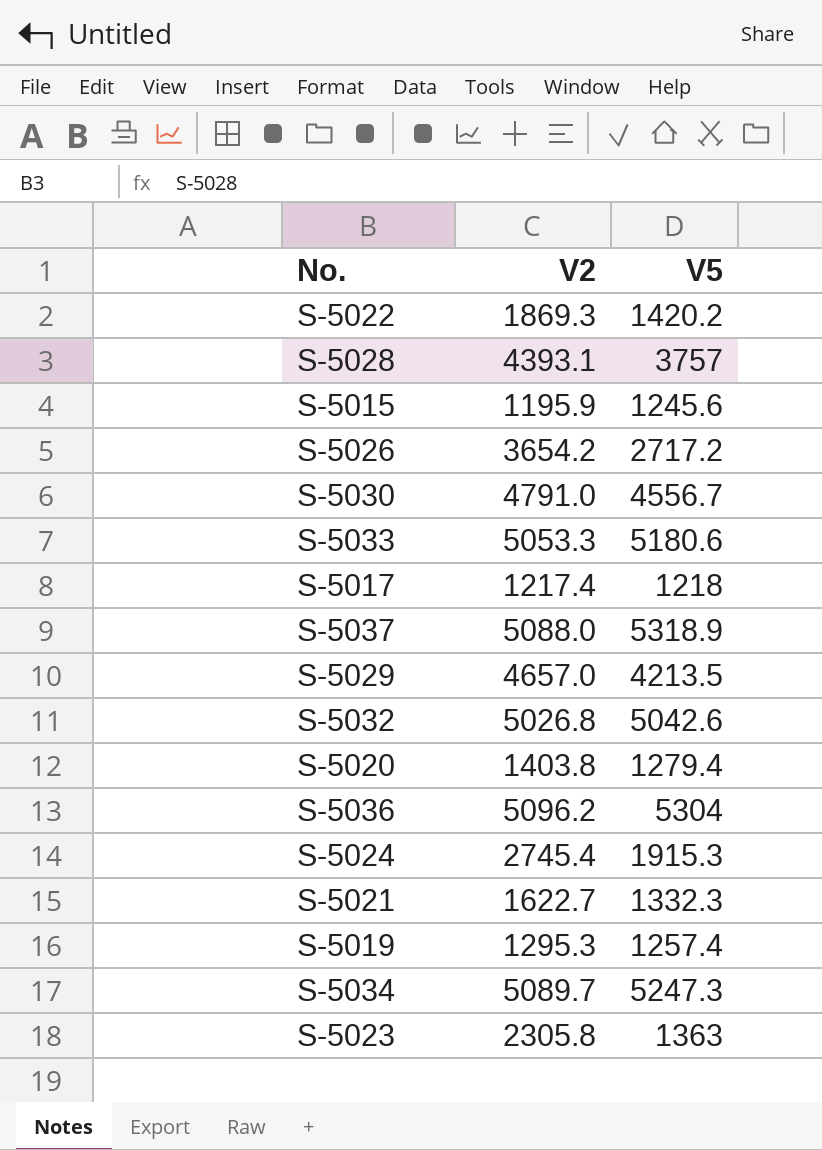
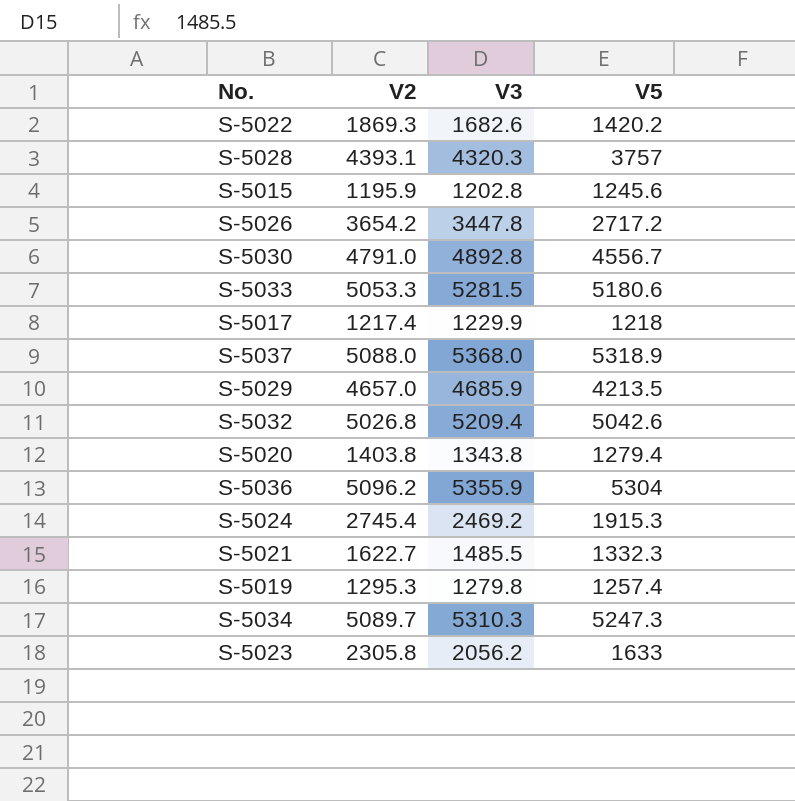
column V3 | position: none -> 3
S-5023 | V5: 1363 -> 1633

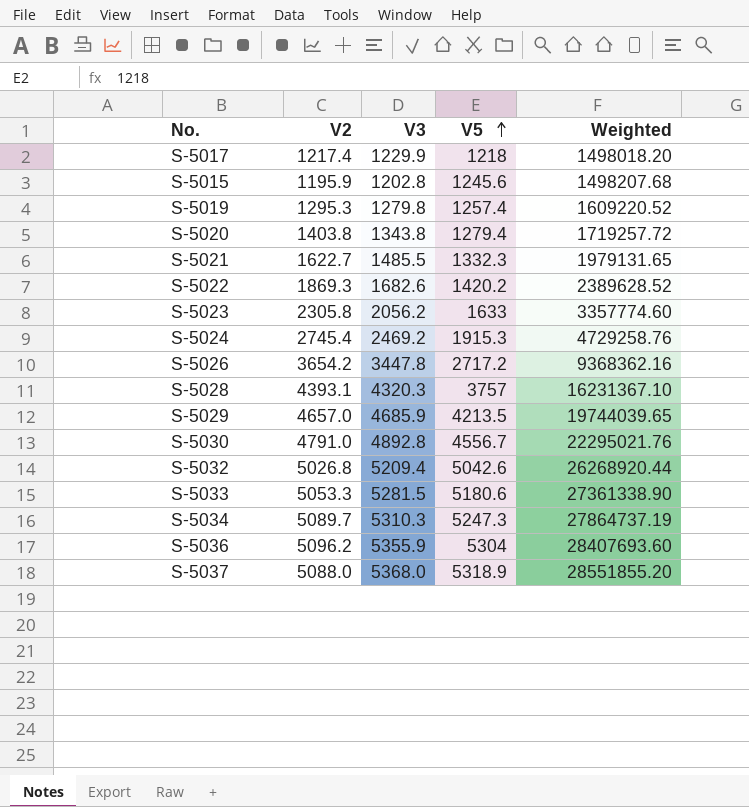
row order: none -> V5 ascending
column Weighted | formula: none -> [V3] * [V5]

